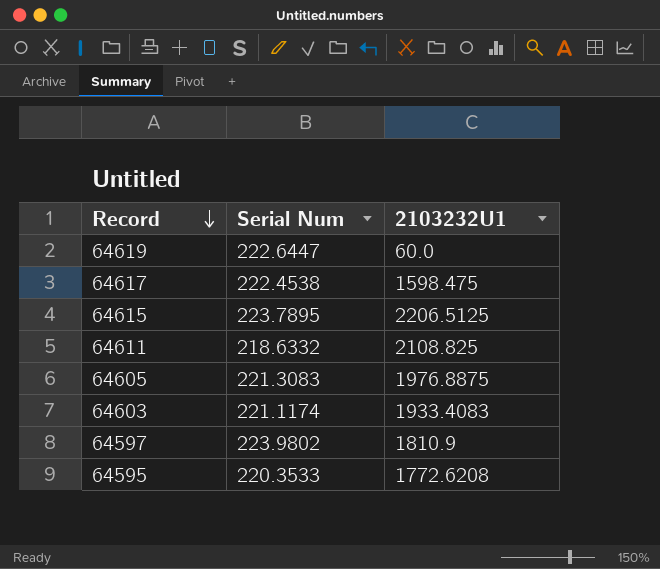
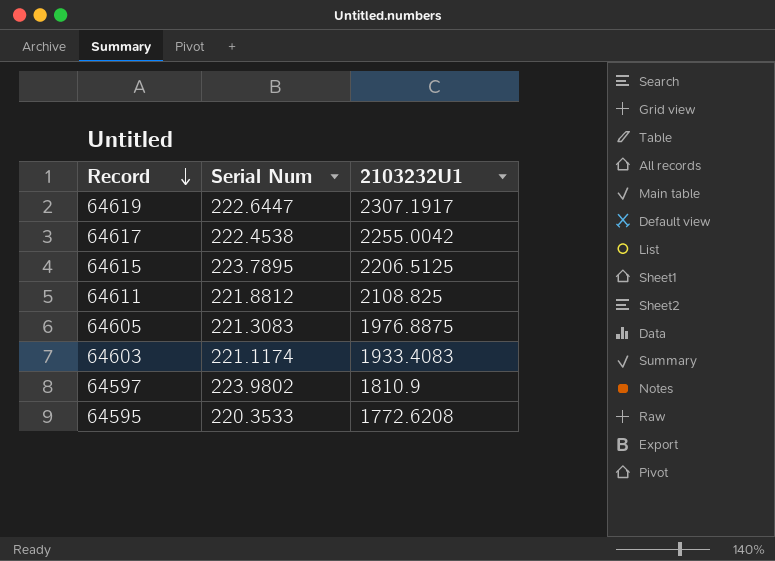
64619 | 2103232U1: 60.0 -> 2307.1917
64617 | 2103232U1: 1598.475 -> 2255.0042
64611 | Serial Num: 218.6332 -> 221.8812

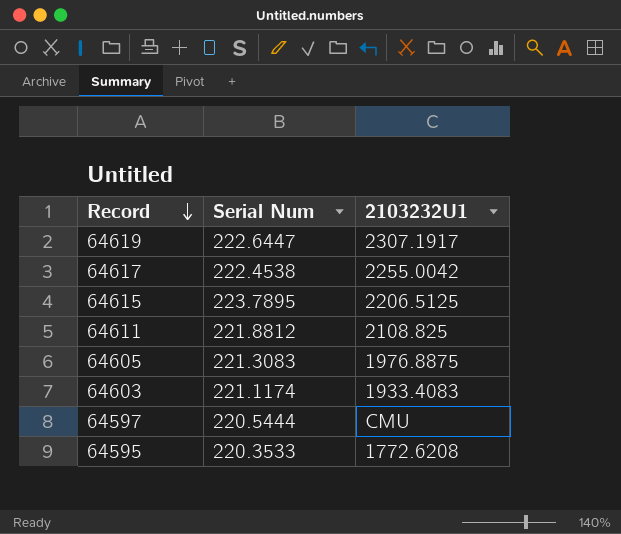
64597 | Serial Num: 223.9802 -> 220.5444
64597 | 2103232U1: 1810.9 -> CMU

